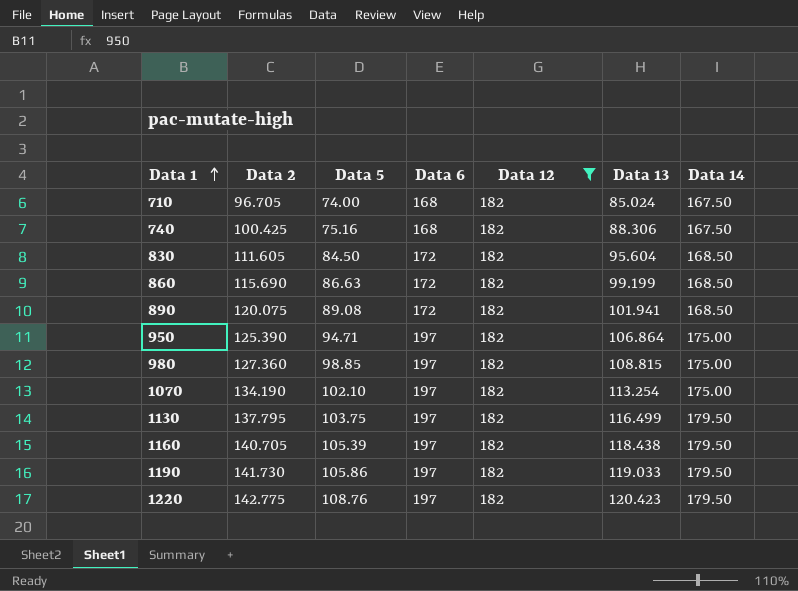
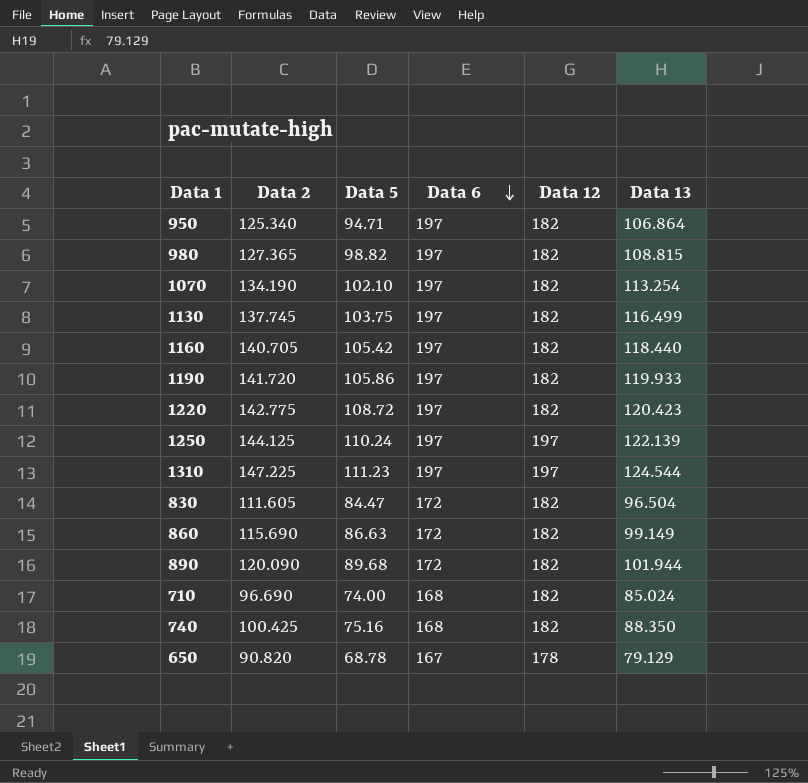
filter: Data 12 = 182 -> none
row order: Data 1 ascending -> Data 6 descending
column Data 14 | position: 7 -> none
950 | Data 2: 125.390 -> 125.340
980 | Data 2: 127.360 -> 127.365
980 | Data 5: 98.85 -> 98.82
1130 | Data 2: 137.795 -> 137.745
1160 | Data 5: 105.39 -> 105.42
1160 | Data 13: 118.438 -> 118.440
1190 | Data 2: 141.730 -> 141.720
1190 | Data 13: 119.033 -> 119.933
1220 | Data 5: 108.76 -> 108.72
830 | Data 5: 84.50 -> 84.47
830 | Data 13: 95.604 -> 96.504
860 | Data 13: 99.199 -> 99.149
890 | Data 2: 120.075 -> 120.090
890 | Data 5: 89.08 -> 89.68
890 | Data 13: 101.941 -> 101.944
710 | Data 2: 96.705 -> 96.690
740 | Data 13: 88.306 -> 88.350

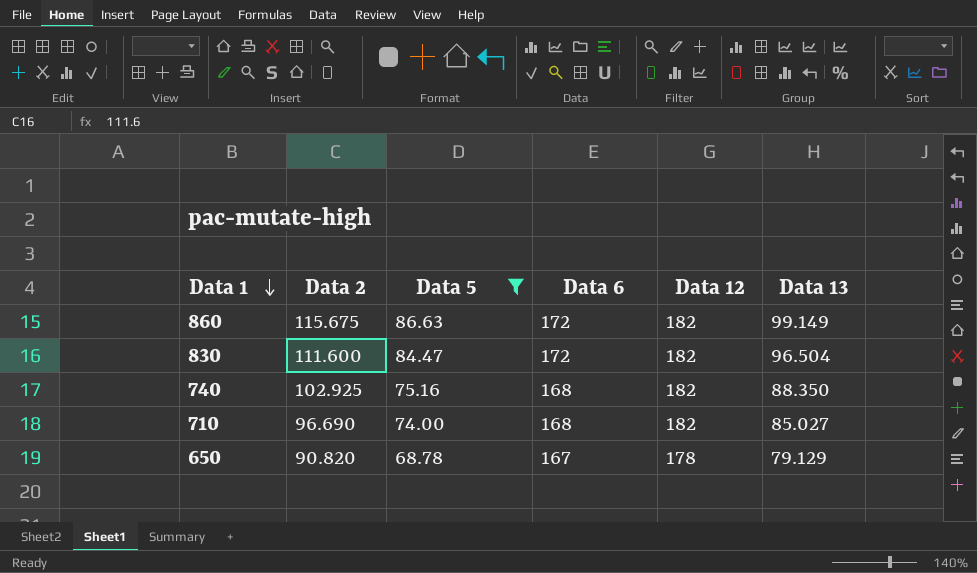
filter: none -> Data 5 <= 86.63
row order: Data 6 descending -> Data 1 descending
860 | Data 2: 115.690 -> 115.675
830 | Data 2: 111.605 -> 111.600
740 | Data 2: 100.425 -> 102.925
710 | Data 13: 85.024 -> 85.027

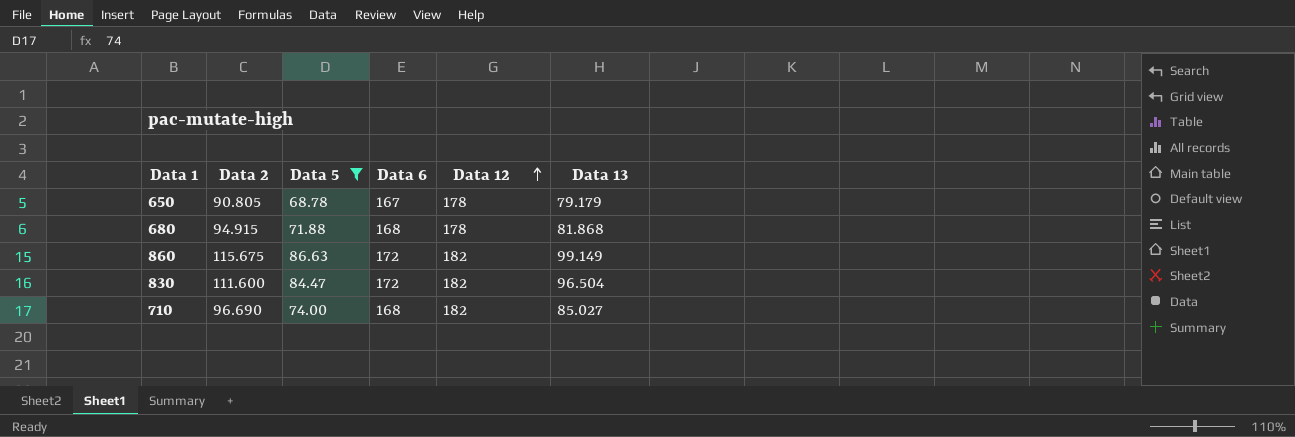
row order: Data 1 descending -> Data 12 ascending
row 740: 102.925 | 75.16 | 168 | 182 | 88.350 -> none
650 | Data 2: 90.820 -> 90.805
650 | Data 13: 79.129 -> 79.179
row 680: none -> 94.915 | 71.88 | 168 | 178 | 81.868

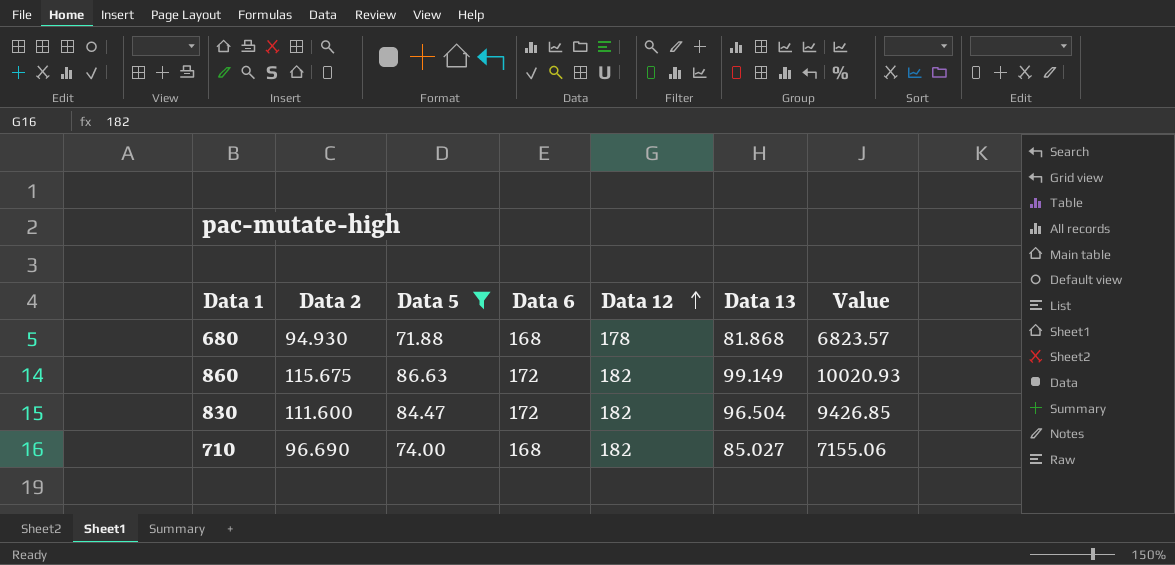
column Value | formula: none -> [Data 2] * [Data 5]
row 650: 90.805 | 68.78 | 167 | 178 | 79.179 -> none
680 | Data 2: 94.915 -> 94.930

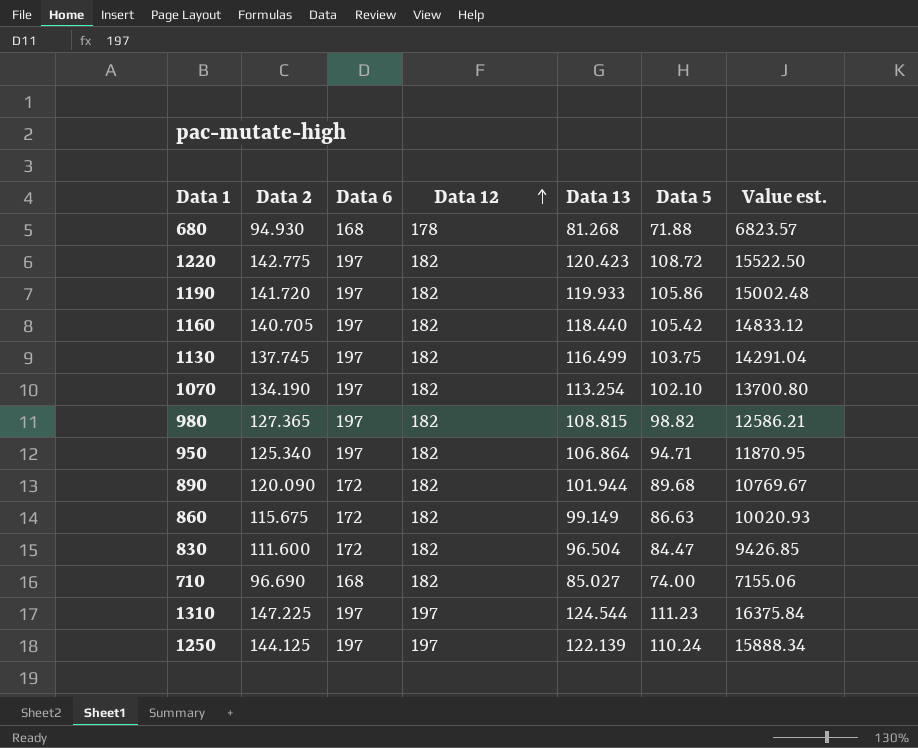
filter: Data 5 <= 86.63 -> none
column Data 5 | position: 3 -> 6
column name: Value -> Value est.
680 | Data 13: 81.868 -> 81.268

